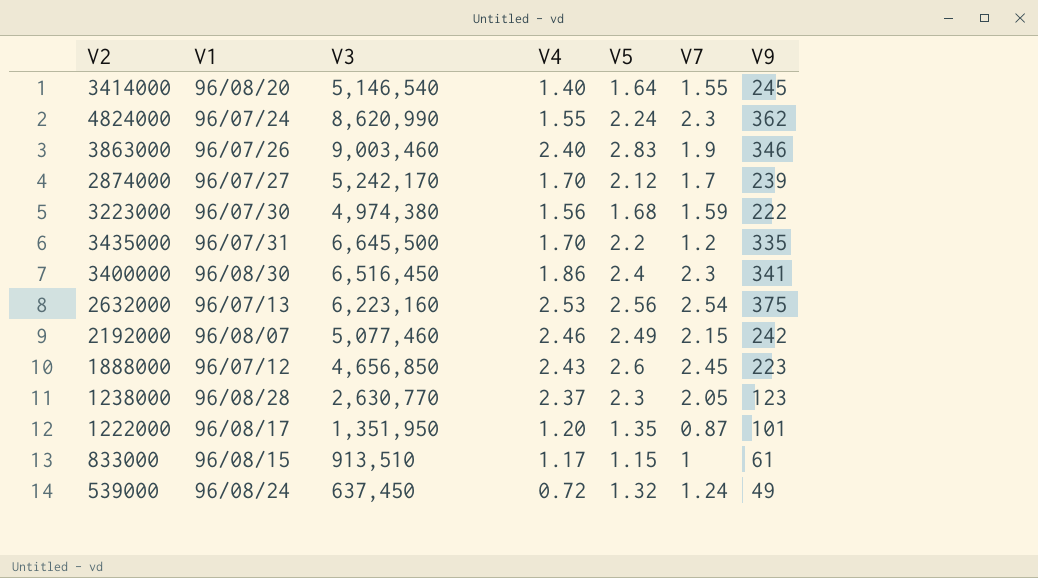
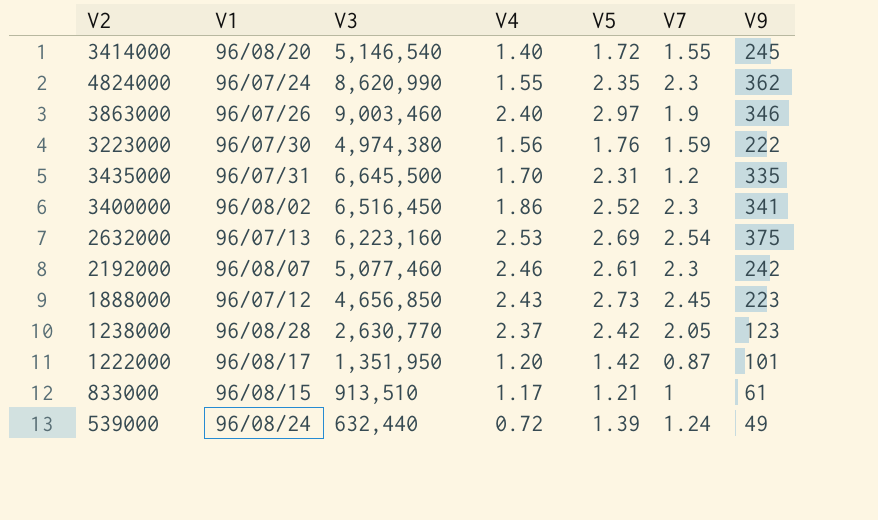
row 2874000: 96/07/27 | 5,242,170 | 1.70 | 2.12 | 1.7 | 239 -> none
3414000 | V5: 1.64 -> 1.72
4824000 | V5: 2.24 -> 2.35
3863000 | V5: 2.83 -> 2.97
3223000 | V5: 1.68 -> 1.76
3435000 | V5: 2.2 -> 2.31
3400000 | V1: 96/08/30 -> 96/08/02
3400000 | V5: 2.4 -> 2.52
2632000 | V5: 2.56 -> 2.69
2192000 | V5: 2.49 -> 2.61
2192000 | V7: 2.15 -> 2.3
1888000 | V5: 2.6 -> 2.73
1238000 | V5: 2.3 -> 2.42
1222000 | V5: 1.35 -> 1.42
833000 | V5: 1.15 -> 1.21
539000 | V3: 637,450 -> 632,440
539000 | V5: 1.32 -> 1.39

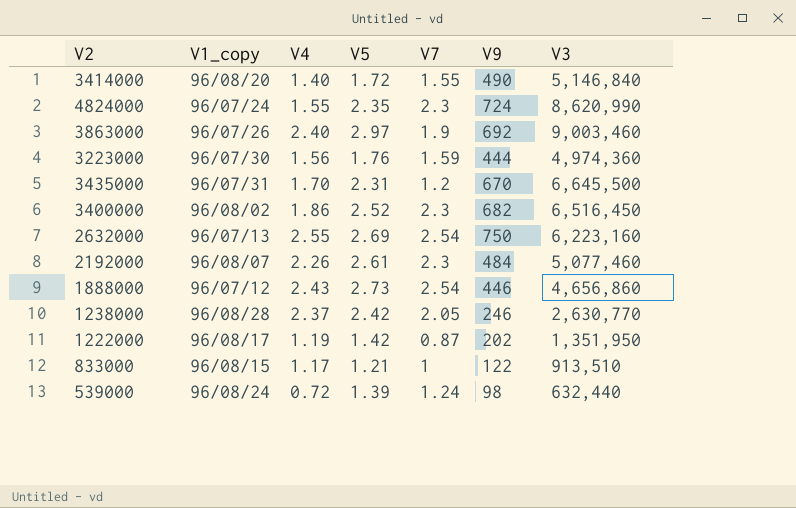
column name: V1 -> V1_copy
column V3 | position: 3 -> 7
3414000 | V9: 245 -> 490
3414000 | V3: 5,146,540 -> 5,146,840
4824000 | V9: 362 -> 724
3863000 | V9: 346 -> 692
3223000 | V9: 222 -> 444
3223000 | V3: 4,974,380 -> 4,974,360
3435000 | V9: 335 -> 670
3400000 | V9: 341 -> 682
2632000 | V4: 2.53 -> 2.55
2632000 | V9: 375 -> 750
2192000 | V4: 2.46 -> 2.26
2192000 | V9: 242 -> 484
1888000 | V7: 2.45 -> 2.54
1888000 | V9: 223 -> 446
1888000 | V3: 4,656,850 -> 4,656,860
1238000 | V9: 123 -> 246
1222000 | V4: 1.20 -> 1.19
1222000 | V9: 101 -> 202
833000 | V9: 61 -> 122
539000 | V9: 49 -> 98

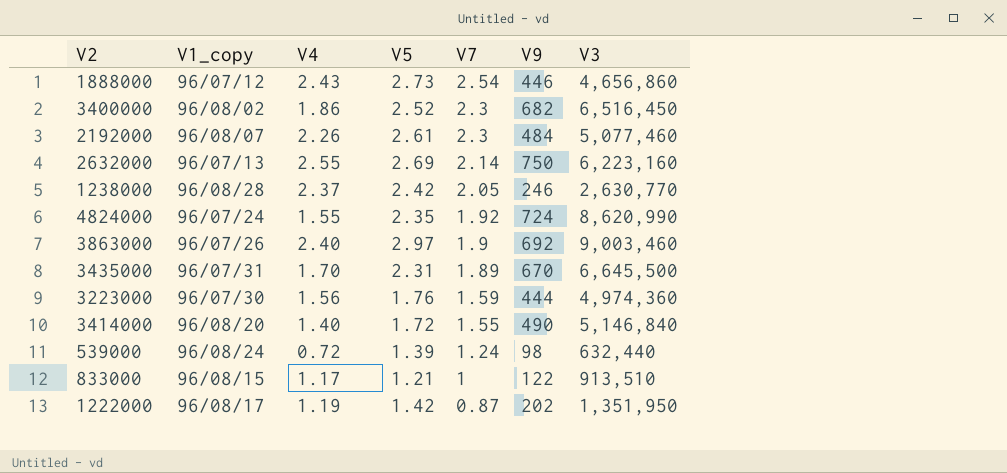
row order: none -> V7 descending
2632000 | V7: 2.54 -> 2.14
4824000 | V7: 2.3 -> 1.92
3435000 | V7: 1.2 -> 1.89

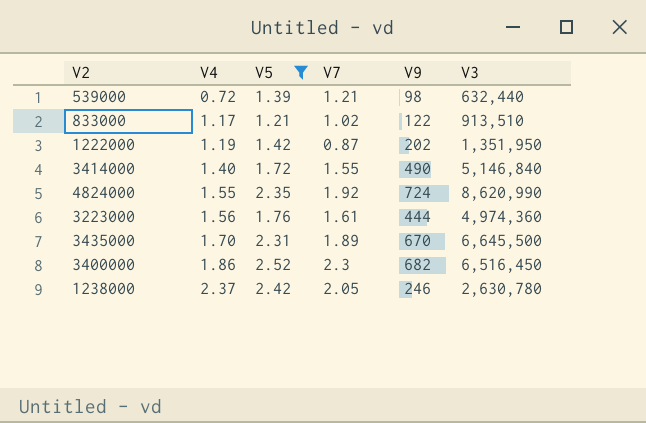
filter: none -> V5 <= 2.52
row order: V7 descending -> V4 ascending
column V1_copy | position: 2 -> none
539000 | V7: 1.24 -> 1.21
833000 | V7: 1 -> 1.02
3223000 | V7: 1.59 -> 1.61
1238000 | V3: 2,630,770 -> 2,630,780

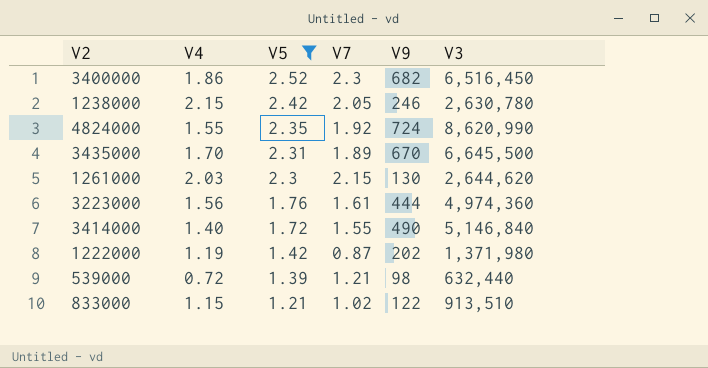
row order: V4 ascending -> V5 descending
1238000 | V4: 2.37 -> 2.15
row 1261000: none -> 2.03 | 2.3 | 2.15 | 130 | 2,644,620
1222000 | V3: 1,351,950 -> 1,371,980
833000 | V4: 1.17 -> 1.15

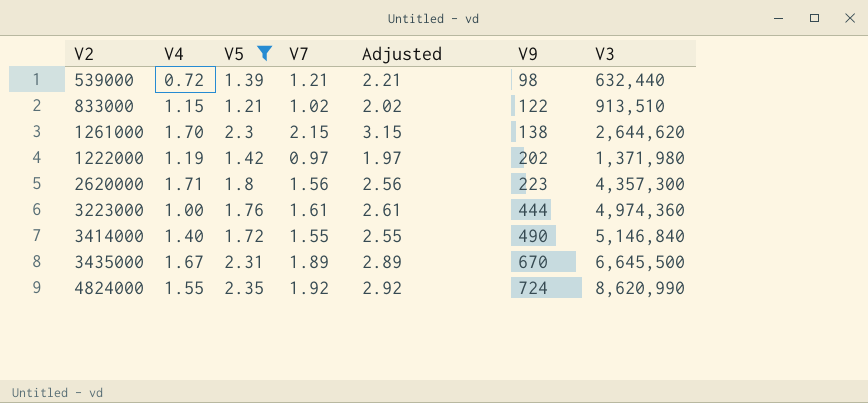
row order: V5 descending -> V9 ascending
column Adjusted | formula: none -> [V7] + 1
row 3400000: 1.86 | 2.52 | 2.3 | 682 | 6,516,450 -> none
row 1238000: 2.15 | 2.42 | 2.05 | 246 | 2,630,780 -> none
1261000 | V4: 2.03 -> 1.70
1261000 | V9: 130 -> 138
1222000 | V7: 0.87 -> 0.97
row 2620000: none -> 1.71 | 1.8 | 1.56 | 2.56 | 223 | 4,357,300
3223000 | V4: 1.56 -> 1.00
3435000 | V4: 1.70 -> 1.67

